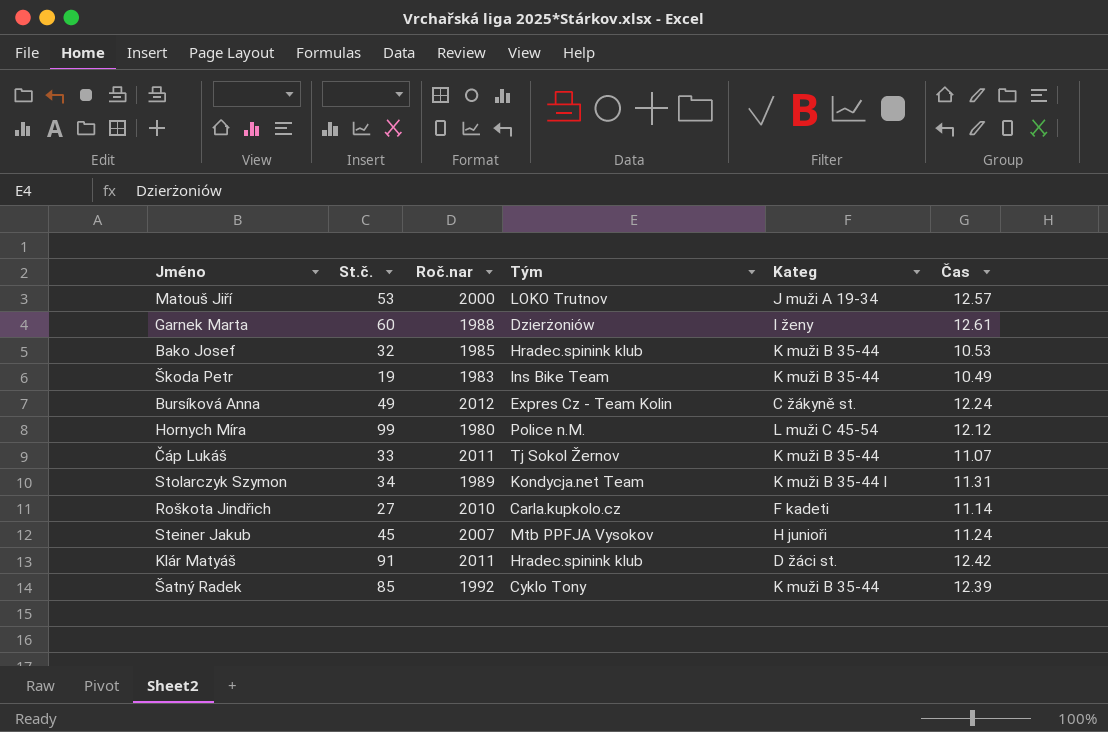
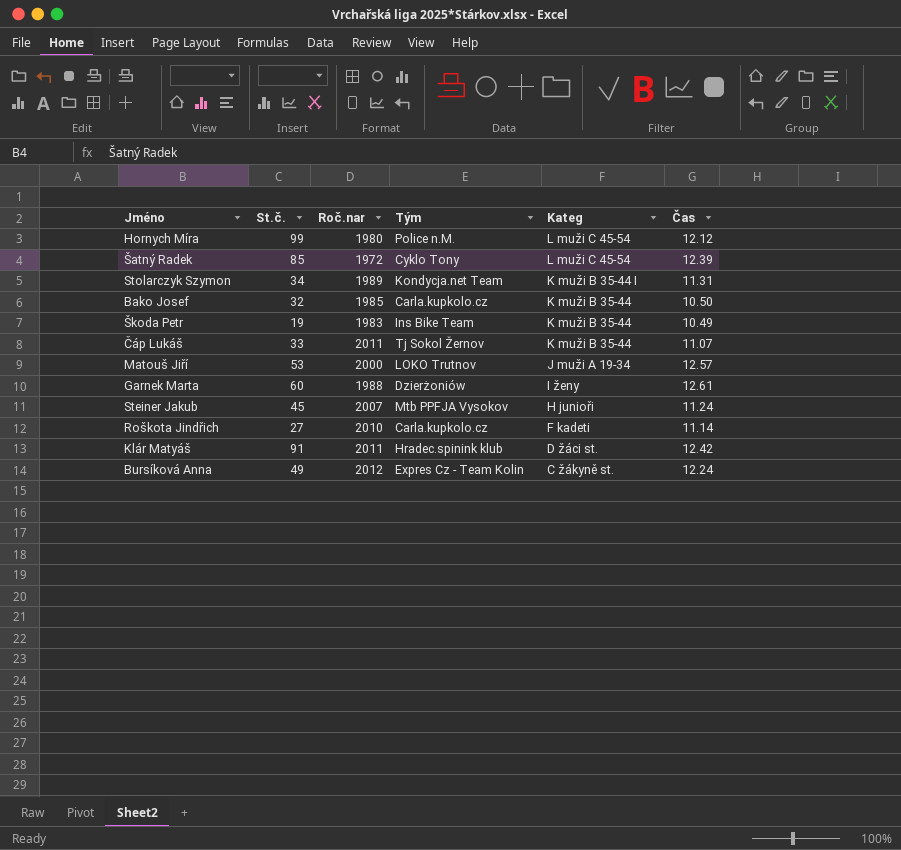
row order: none -> Kateg descending
Šatný Radek | Roč.nar: 1992 -> 1972
Šatný Radek | Kateg: K muži B 35-44 -> L muži C 45-54
Bako Josef | Tým: Hradec.spinink klub -> Carla.kupkolo.cz
Bako Josef | Čas: 10.53 -> 10.50

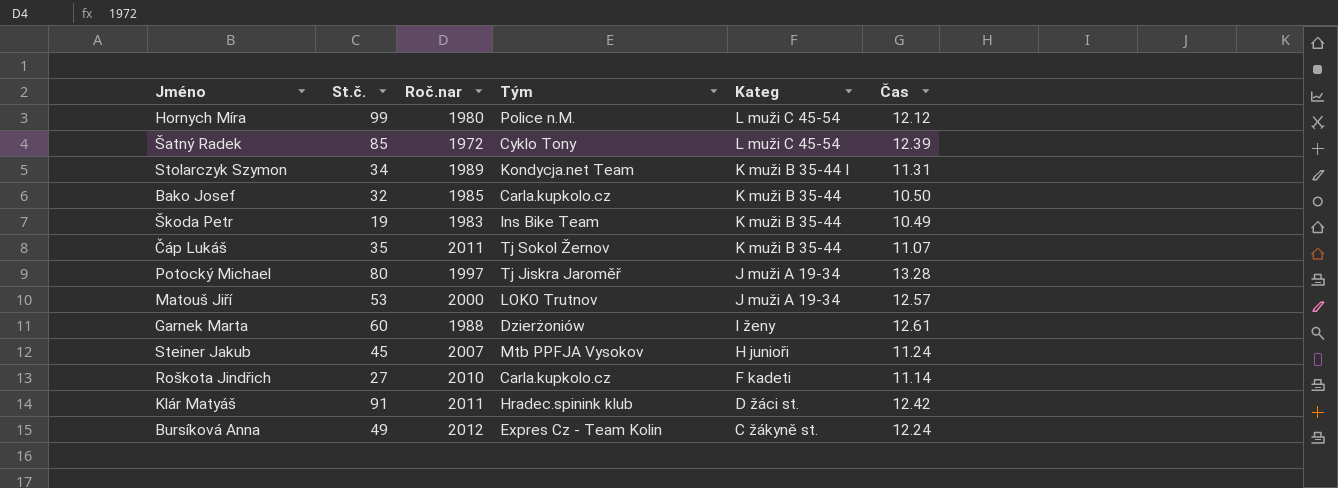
Čáp Lukáš | St.č.: 33 -> 35
row Potocký Michael: none -> 80 | 1997 | Tj Jiskra Jaroměř | J muži A 19-34 | 13.28

